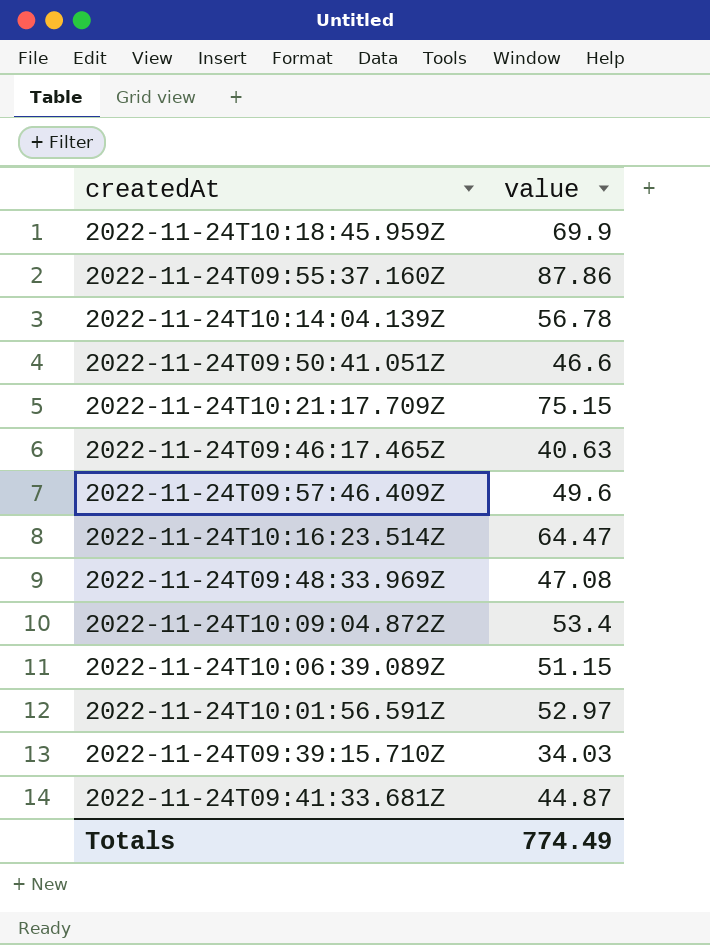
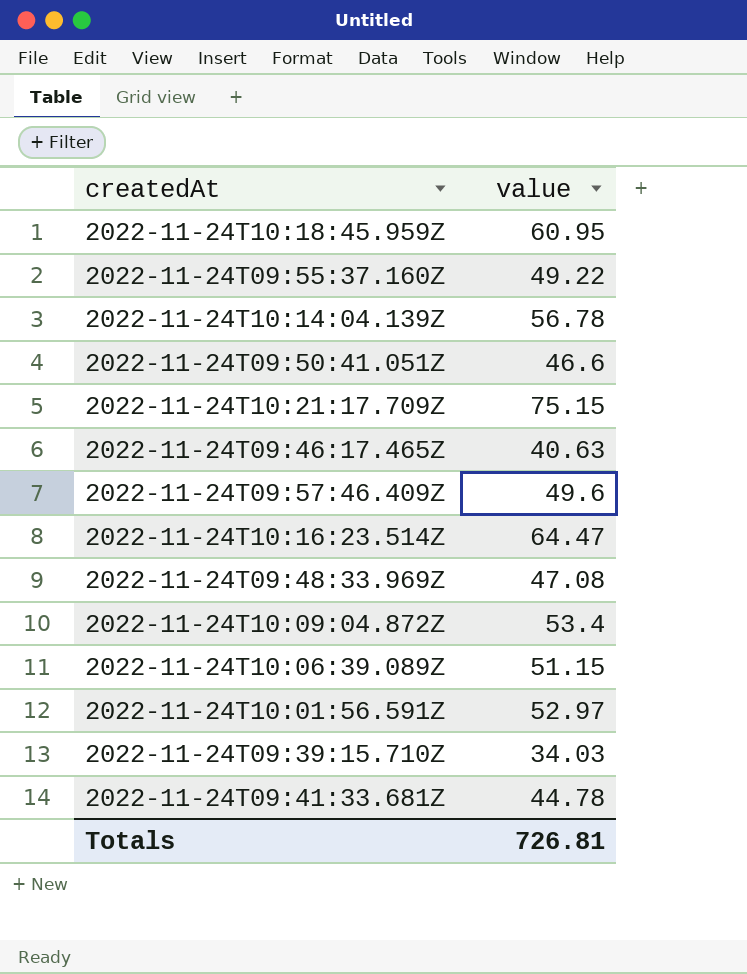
2022-11-24T10:18:45.959Z | value: 69.9 -> 60.95
2022-11-24T09:55:37.160Z | value: 87.86 -> 49.22
2022-11-24T09:41:33.681Z | value: 44.87 -> 44.78
Totals | value: 774.49 -> 726.81

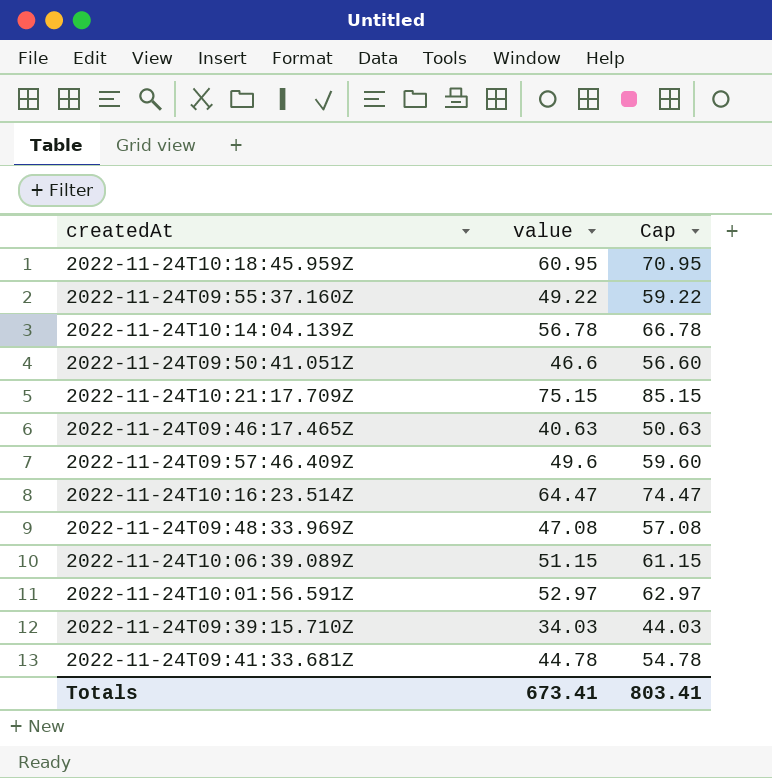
column Cap | formula: none -> [value] + 10
row 2022-11-24T10:09:04.872Z: 53.4 -> none
Totals | value: 726.81 -> 673.41

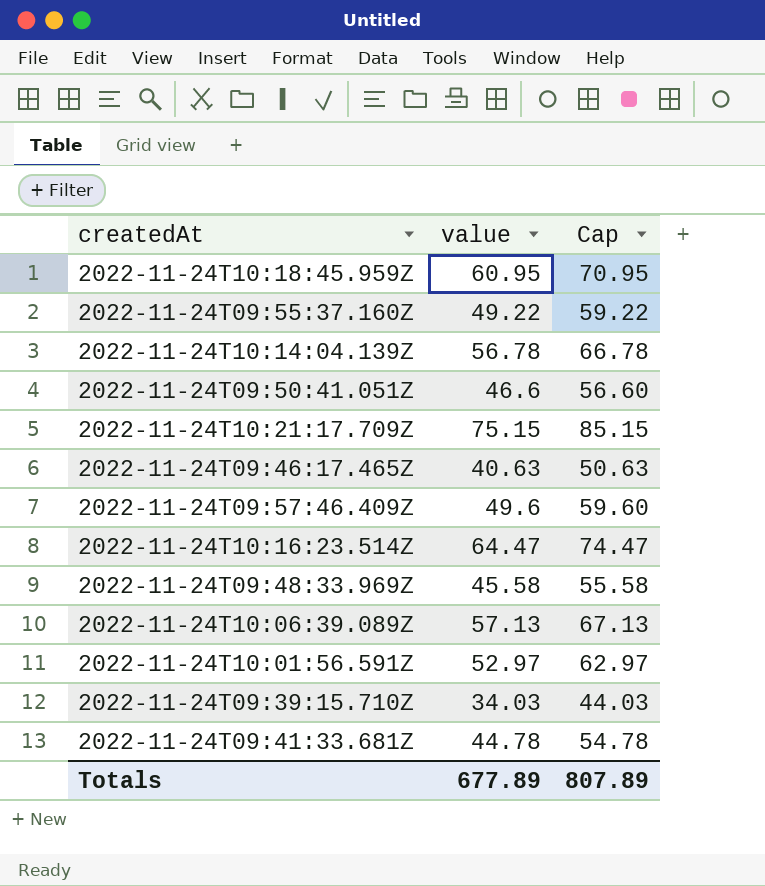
2022-11-24T09:48:33.969Z | value: 47.08 -> 45.58
2022-11-24T09:48:33.969Z | Cap: 57.08 -> 55.58
2022-11-24T10:06:39.089Z | value: 51.15 -> 57.13
2022-11-24T10:06:39.089Z | Cap: 61.15 -> 67.13
Totals | value: 673.41 -> 677.89
Totals | Cap: 803.41 -> 807.89

